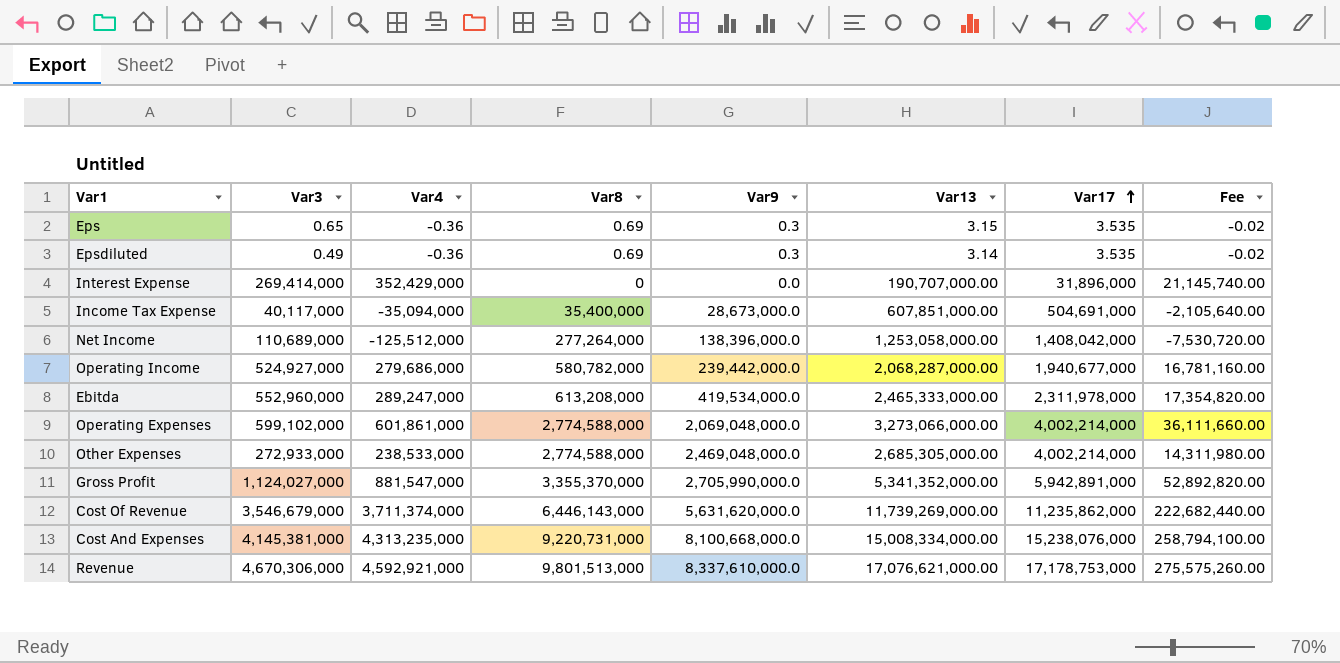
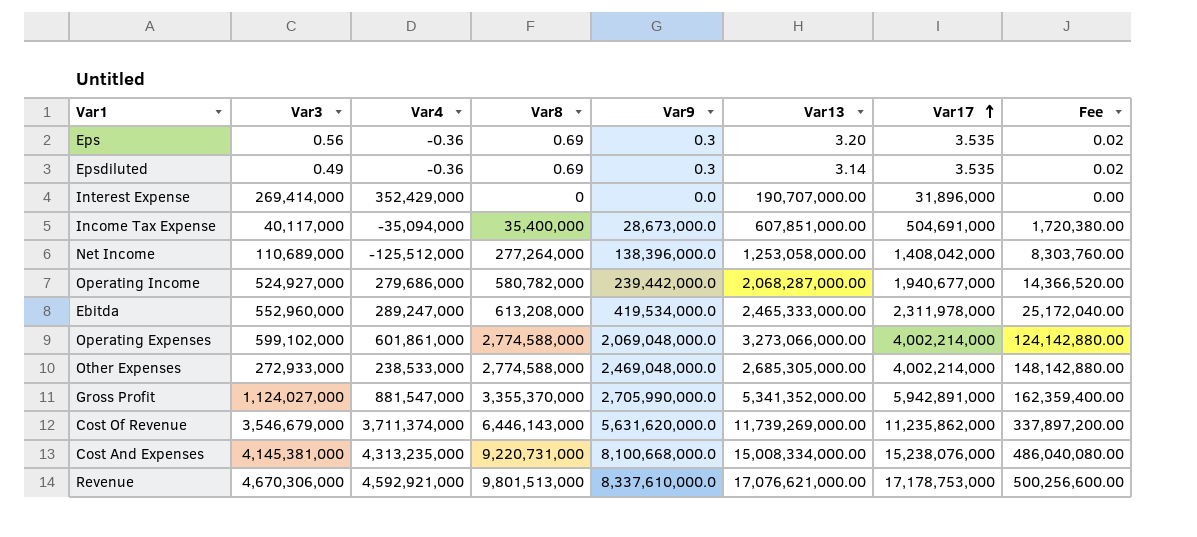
column Fee | formula: [Var4] * 0.06 -> [Var9] * 0.06
Eps | Var3: 0.65 -> 0.56
Eps | Var13: 3.15 -> 3.20

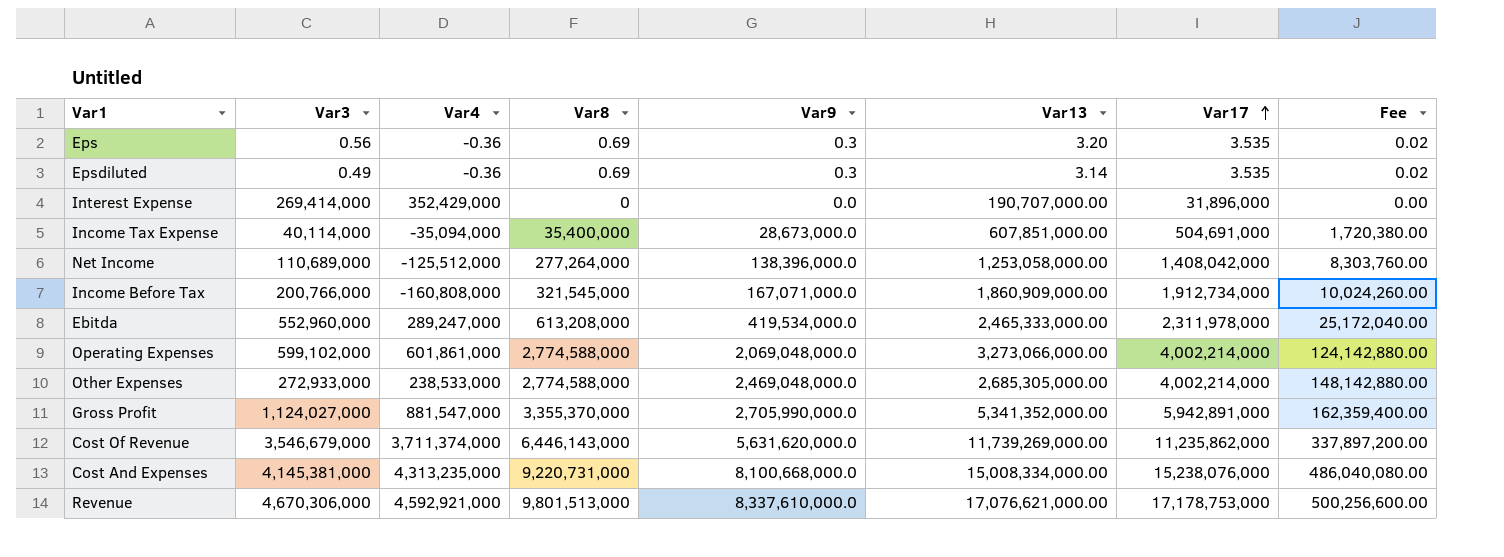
row Operating Income: 524,927,000 | 279,686,000 | 580,782,000 | 239,442,000.0 | 2,068,287,000.00 | 1,940,677,000 | 14,366,520.00 -> none
Income Tax Expense | Var3: 40,117,000 -> 40,114,000
row Income Before Tax: none -> 200,766,000 | -160,808,000 | 321,545,000 | 167,071,000.0 | 1,860,909,000.00 | 1,912,734,000 | 10,024,260.00

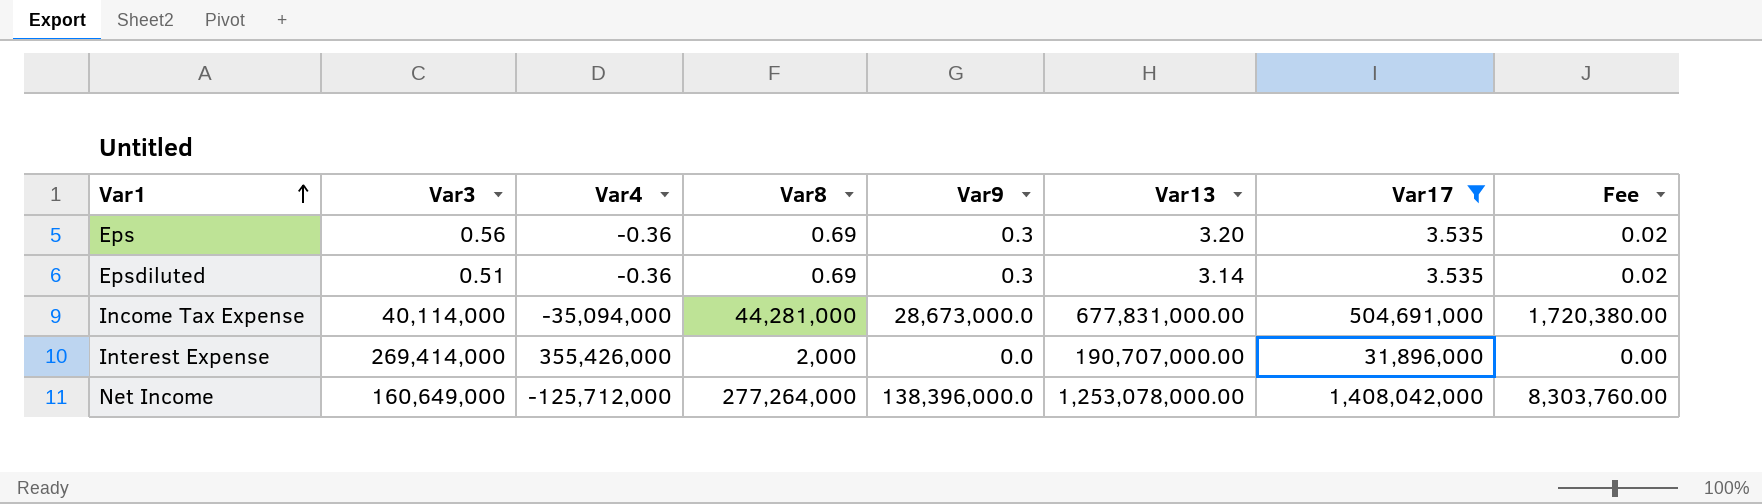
filter: none -> Var17 <= 1,408,042,000
row order: Var17 ascending -> Var1 ascending
Epsdiluted | Var3: 0.49 -> 0.51
Income Tax Expense | Var8: 35,400,000 -> 44,281,000
Income Tax Expense | Var13: 607,851,000.00 -> 677,831,000.00
Interest Expense | Var4: 352,429,000 -> 355,426,000
Interest Expense | Var8: 0 -> 2,000
Net Income | Var3: 110,689,000 -> 160,649,000
Net Income | Var4: -125,512,000 -> -125,712,000
Net Income | Var13: 1,253,058,000.00 -> 1,253,078,000.00

